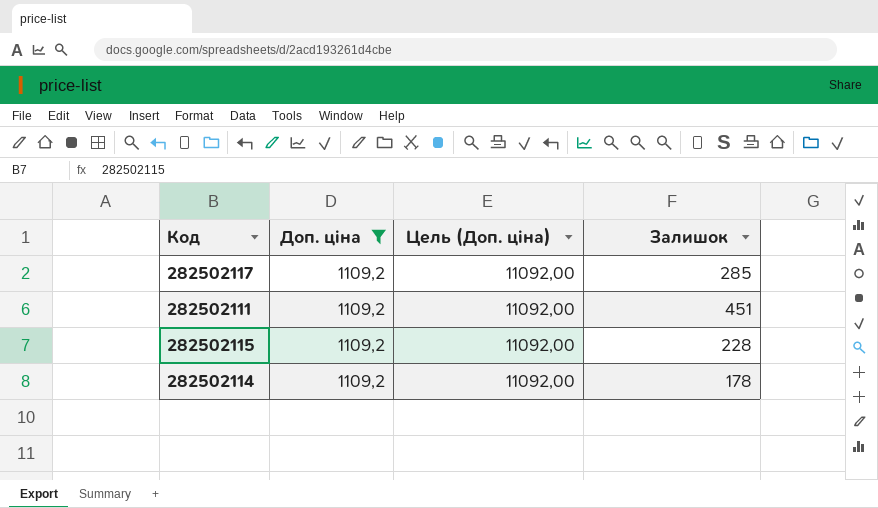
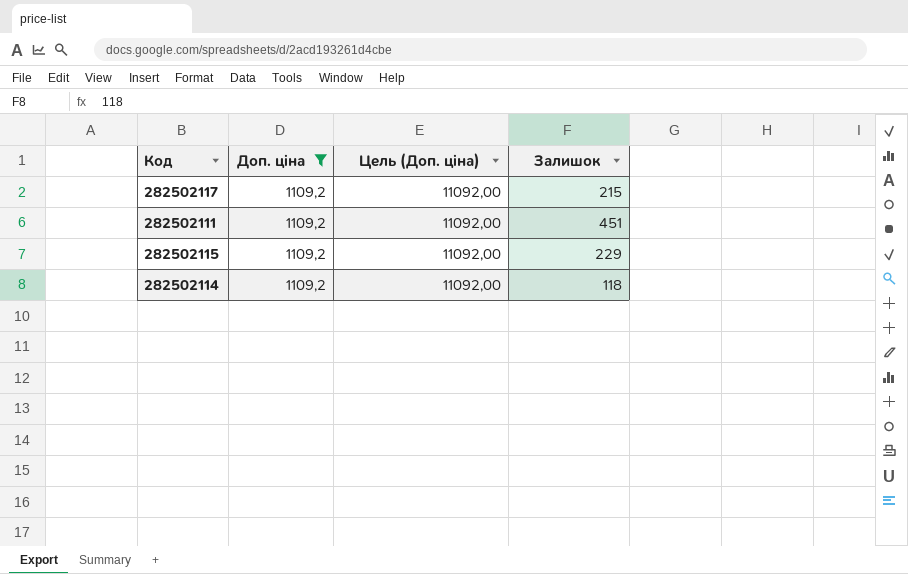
282502117 | Залишок: 285 -> 215
282502115 | Залишок: 228 -> 229
282502114 | Залишок: 178 -> 118

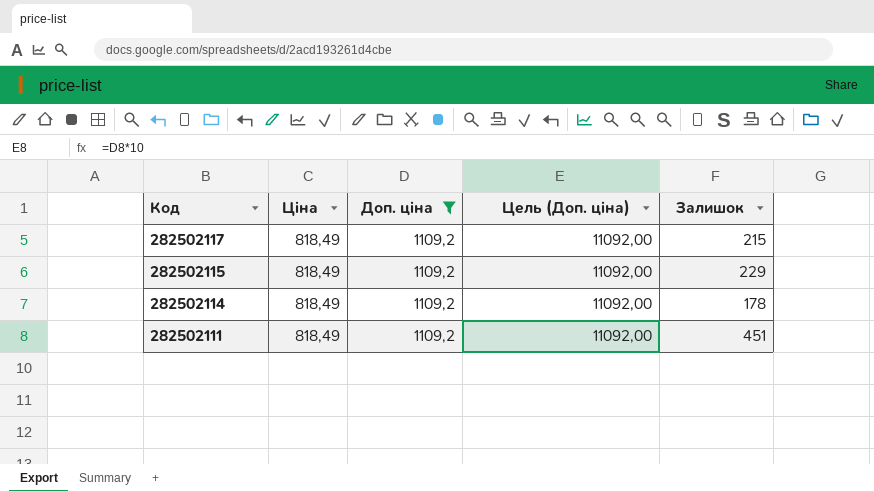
row order: none -> Код descending
column Ціна | position: none -> 2
282502114 | Залишок: 118 -> 178

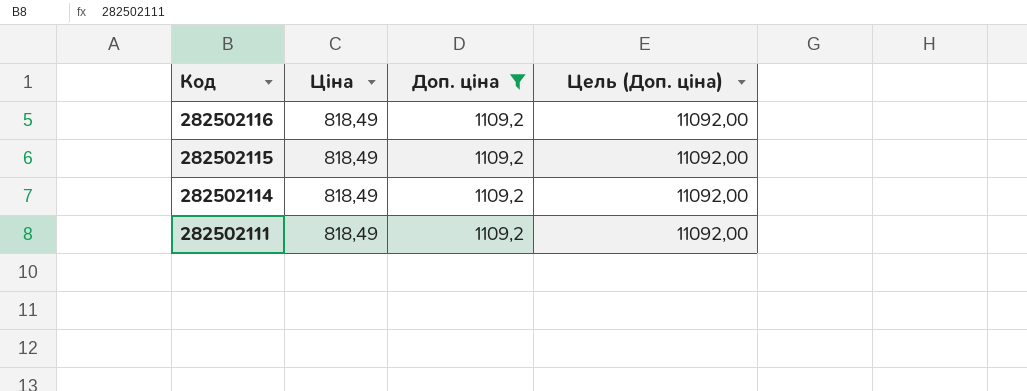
column Залишок | position: 5 -> none
row 282502117: 818,49 | 1109,2 | 11092,00 | 215 -> none
row 282502116: none -> 818,49 | 1109,2 | 11092,00

